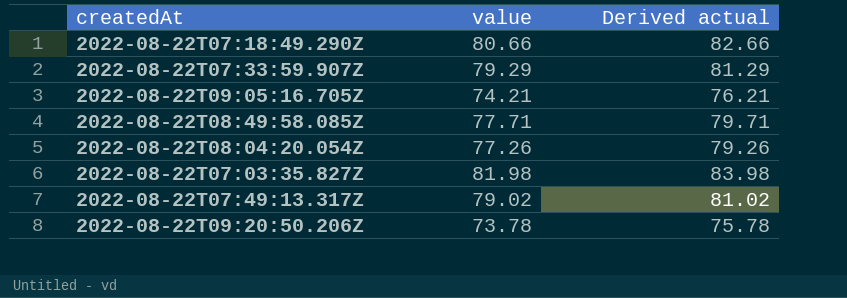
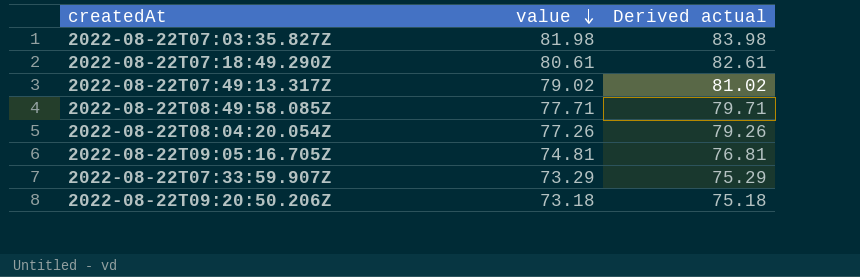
row order: none -> value descending
2022-08-22T07:18:49.290Z | value: 80.66 -> 80.61
2022-08-22T07:18:49.290Z | Derived actual: 82.66 -> 82.61
2022-08-22T09:05:16.705Z | value: 74.21 -> 74.81
2022-08-22T09:05:16.705Z | Derived actual: 76.21 -> 76.81
2022-08-22T07:33:59.907Z | value: 79.29 -> 73.29
2022-08-22T07:33:59.907Z | Derived actual: 81.29 -> 75.29
2022-08-22T09:20:50.206Z | value: 73.78 -> 73.18
2022-08-22T09:20:50.206Z | Derived actual: 75.78 -> 75.18

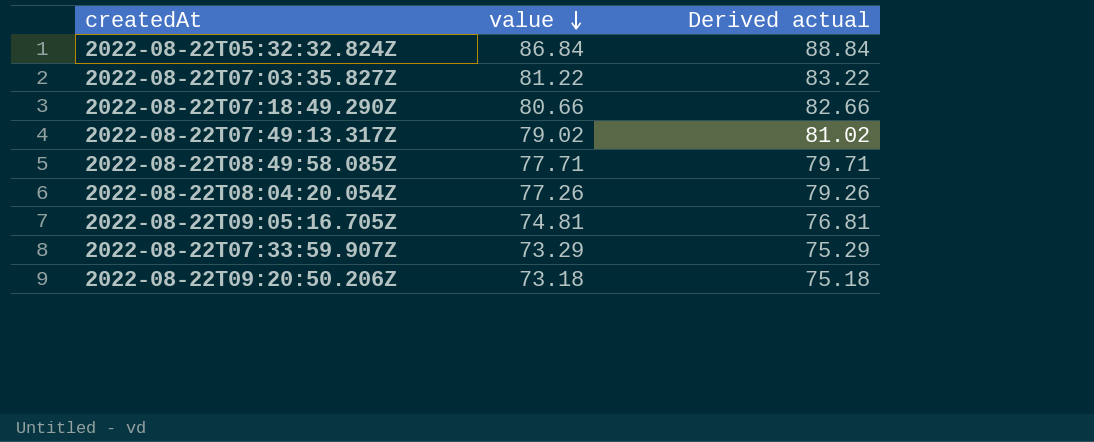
row 2022-08-22T05:32:32.824Z: none -> 86.84 | 88.84
2022-08-22T07:03:35.827Z | value: 81.98 -> 81.22
2022-08-22T07:03:35.827Z | Derived actual: 83.98 -> 83.22
2022-08-22T07:18:49.290Z | value: 80.61 -> 80.66
2022-08-22T07:18:49.290Z | Derived actual: 82.61 -> 82.66

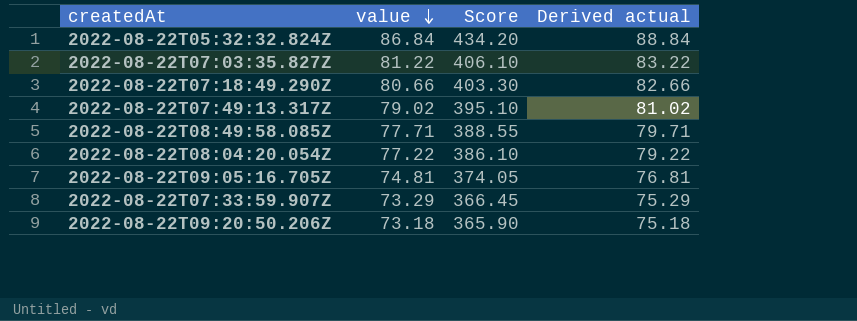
column Score | formula: none -> [value] * 5
2022-08-22T08:04:20.054Z | value: 77.26 -> 77.22
2022-08-22T08:04:20.054Z | Derived actual: 79.26 -> 79.22

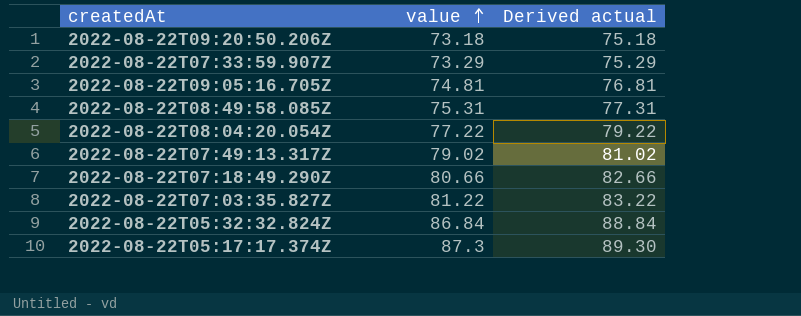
row order: value descending -> value ascending
column Score | formula: [value] * 5 -> none
2022-08-22T08:49:58.085Z | value: 77.71 -> 75.31
2022-08-22T08:49:58.085Z | Derived actual: 79.71 -> 77.31
row 2022-08-22T05:17:17.374Z: none -> 87.3 | 89.30

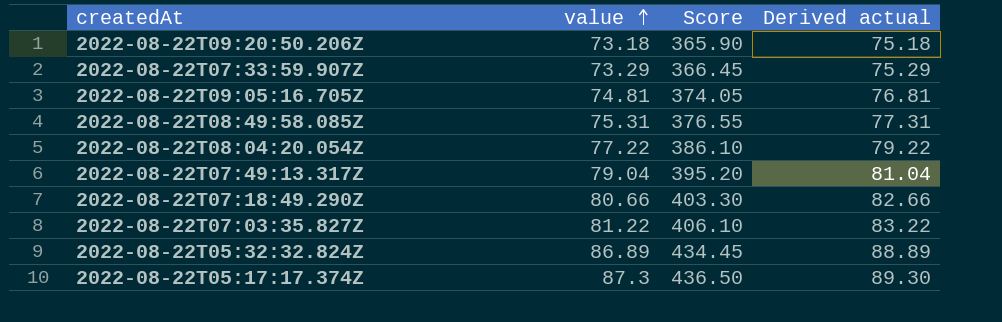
column Score | formula: none -> [value] * 5
2022-08-22T07:49:13.317Z | value: 79.02 -> 79.04
2022-08-22T07:49:13.317Z | Derived actual: 81.02 -> 81.04
2022-08-22T05:32:32.824Z | value: 86.84 -> 86.89
2022-08-22T05:32:32.824Z | Derived actual: 88.84 -> 88.89

